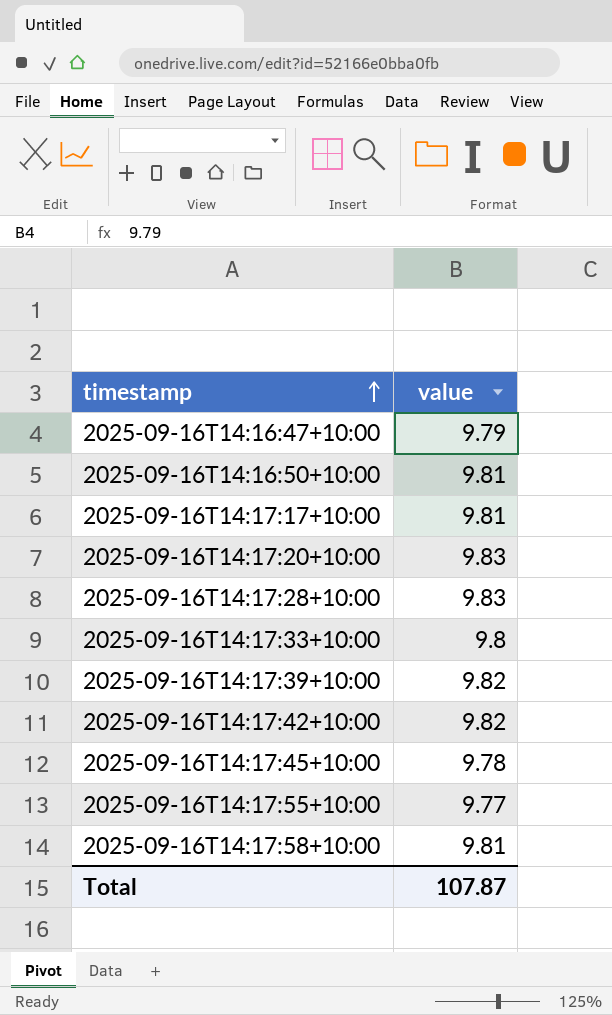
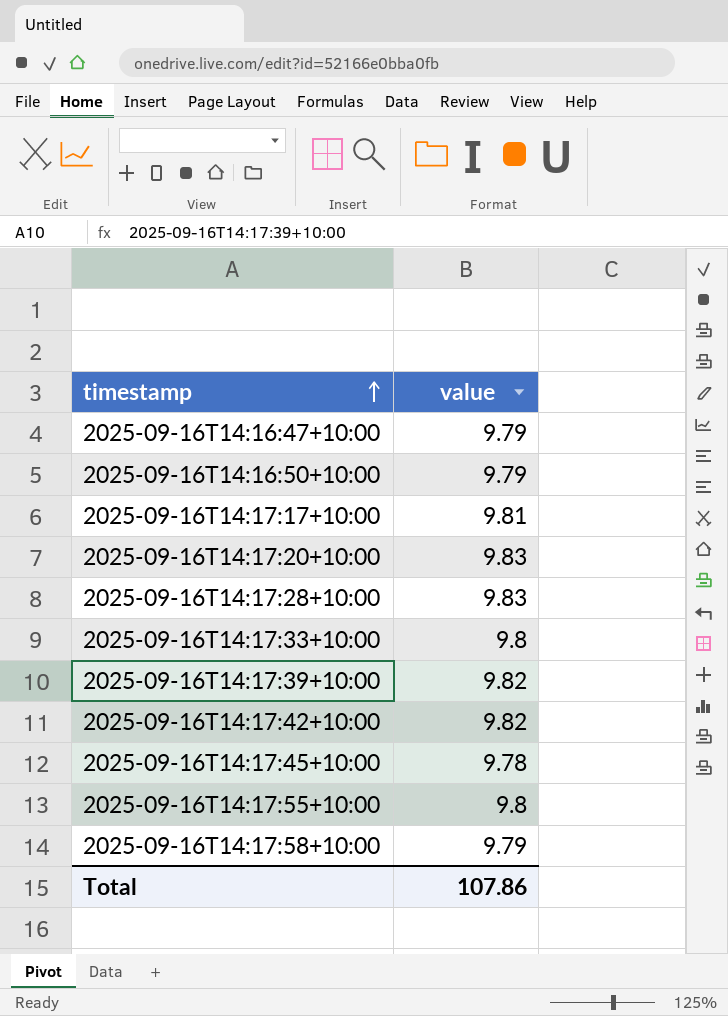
2025-09-16T14:16:50+10:00 | value: 9.81 -> 9.79
2025-09-16T14:17:55+10:00 | value: 9.77 -> 9.8
2025-09-16T14:17:58+10:00 | value: 9.81 -> 9.79
Total | value: 107.87 -> 107.86

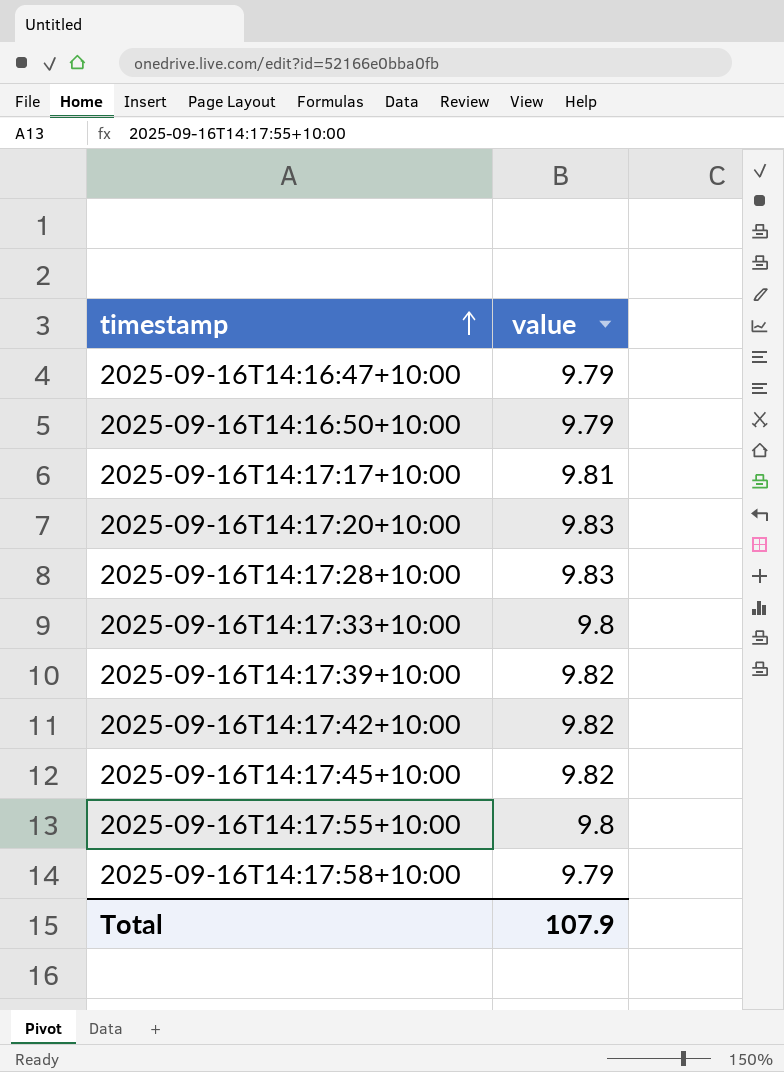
2025-09-16T14:17:45+10:00 | value: 9.78 -> 9.82
Total | value: 107.86 -> 107.9

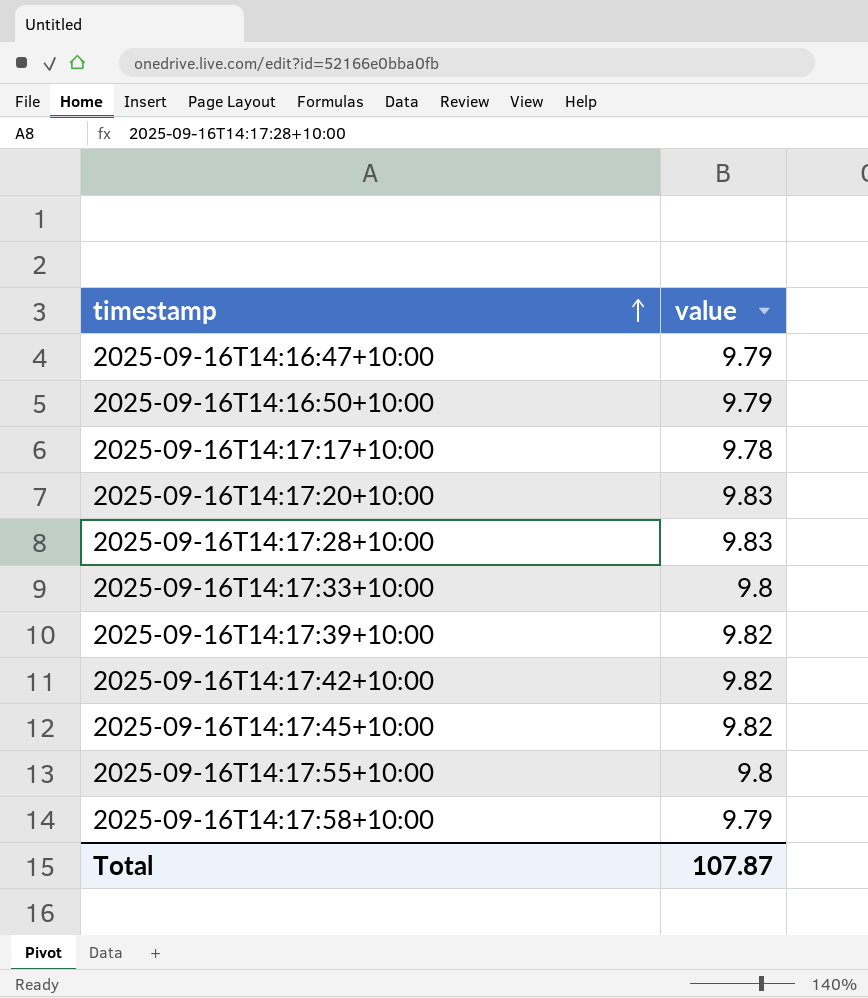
2025-09-16T14:17:17+10:00 | value: 9.81 -> 9.78
Total | value: 107.9 -> 107.87

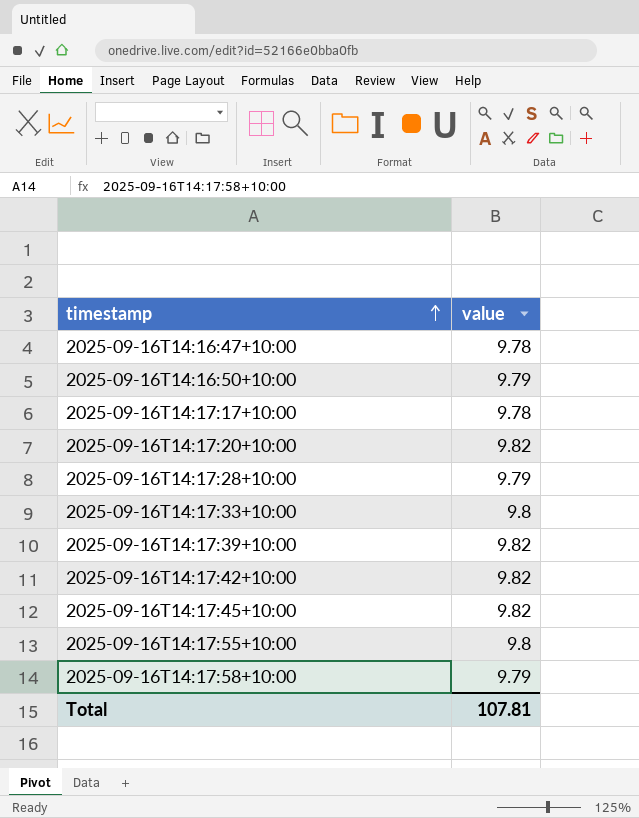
2025-09-16T14:16:47+10:00 | value: 9.79 -> 9.78
2025-09-16T14:17:20+10:00 | value: 9.83 -> 9.82
2025-09-16T14:17:28+10:00 | value: 9.83 -> 9.79
Total | value: 107.87 -> 107.81

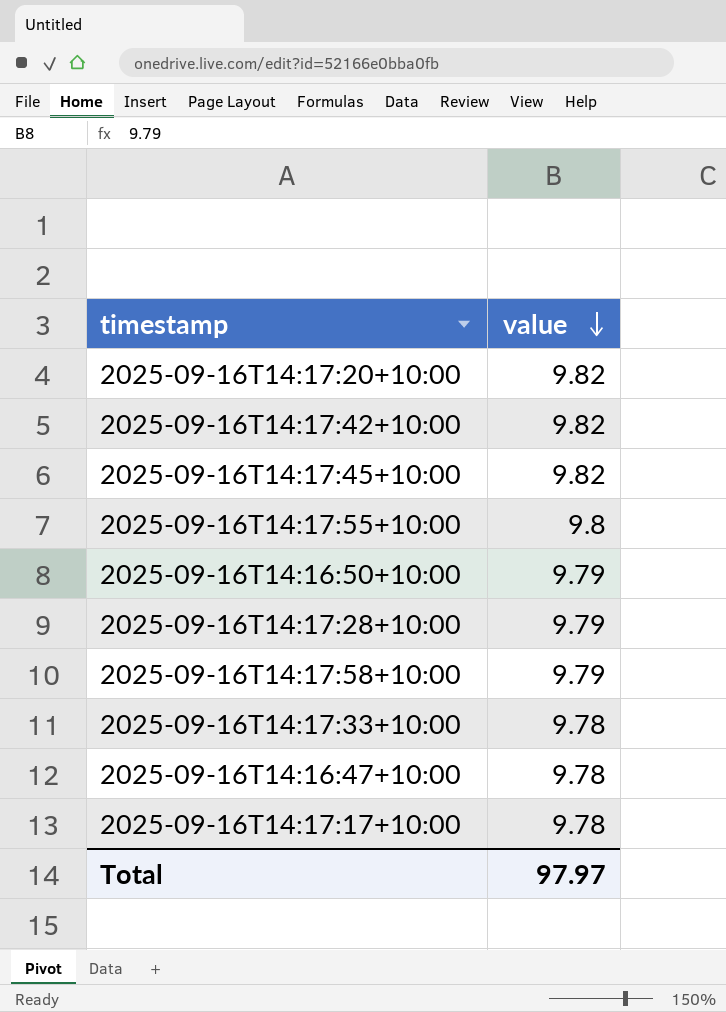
row order: timestamp ascending -> value descending
row 2025-09-16T14:17:39+10:00: 9.82 -> none
2025-09-16T14:17:33+10:00 | value: 9.8 -> 9.78
Total | value: 107.81 -> 97.97

